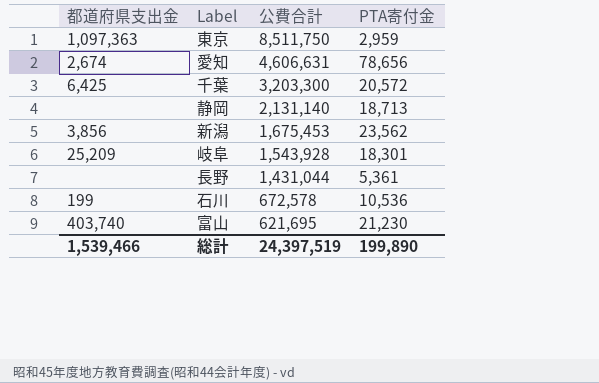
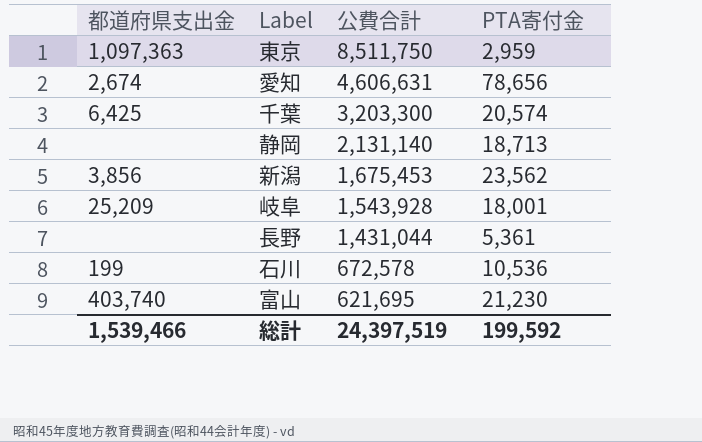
千葉 | PTA寄付金: 20,572 -> 20,574
岐阜 | PTA寄付金: 18,301 -> 18,001
総計 | PTA寄付金: 199,890 -> 199,592

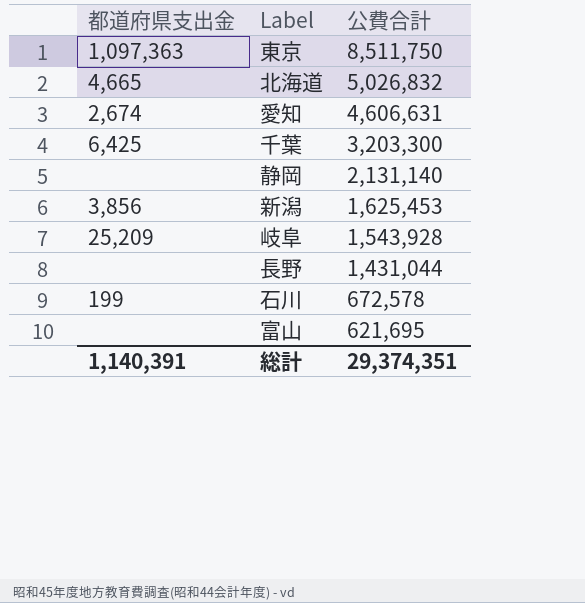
column PTA寄付金 | position: 4 -> none
row 北海道: none -> 4,665 | 5,026,832
新潟 | 公費合計: 1,675,453 -> 1,625,453
富山 | 都道府県支出金: 403,740 -> none
総計 | 都道府県支出金: 1,539,466 -> 1,140,391
総計 | 公費合計: 24,397,519 -> 29,374,351

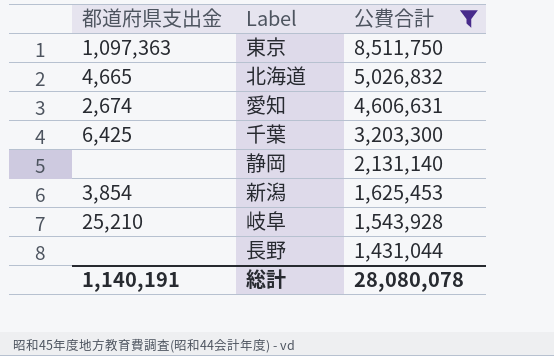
filter: none -> 公費合計 >= 1,431,044
新潟 | 都道府県支出金: 3,856 -> 3,854
岐阜 | 都道府県支出金: 25,209 -> 25,210
総計 | 都道府県支出金: 1,140,391 -> 1,140,191
総計 | 公費合計: 29,374,351 -> 28,080,078

